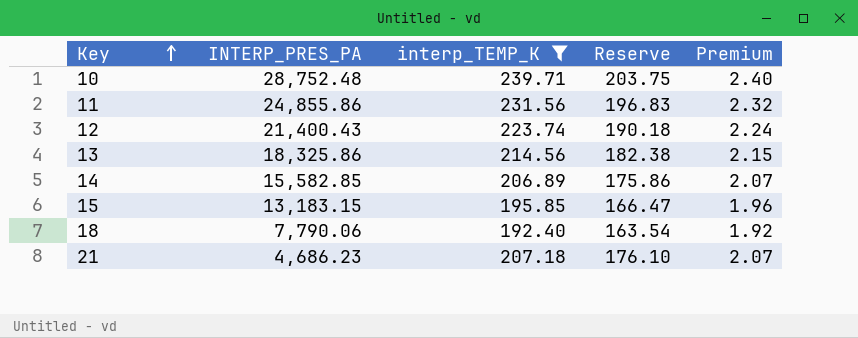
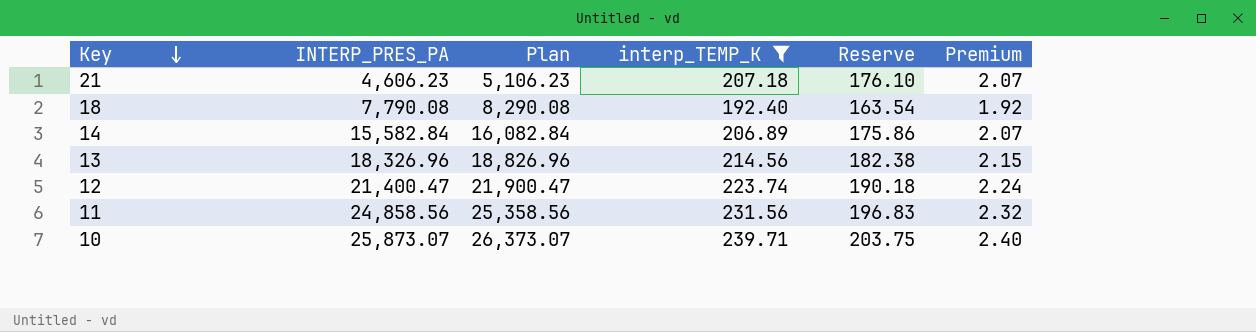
row order: Key ascending -> Key descending
column Plan | formula: none -> [INTERP_PRES_PA] + 500
row 15: 13,183.15 | 195.85 | 166.47 | 1.96 -> none
21 | INTERP_PRES_PA: 4,686.23 -> 4,606.23
18 | INTERP_PRES_PA: 7,790.06 -> 7,790.08
14 | INTERP_PRES_PA: 15,582.85 -> 15,582.84
13 | INTERP_PRES_PA: 18,325.86 -> 18,326.96
12 | INTERP_PRES_PA: 21,400.43 -> 21,400.47
11 | INTERP_PRES_PA: 24,855.86 -> 24,858.56
10 | INTERP_PRES_PA: 28,752.48 -> 25,873.07

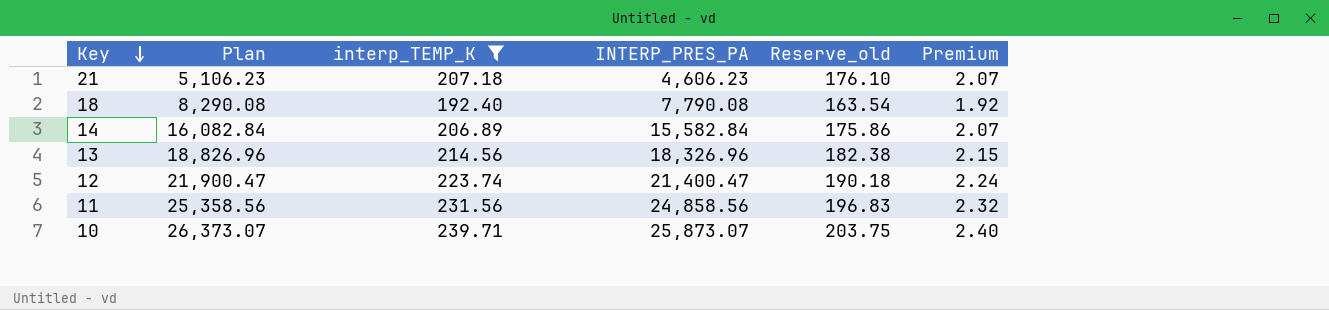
column INTERP_PRES_PA | position: 2 -> 4
column name: Reserve -> Reserve_old

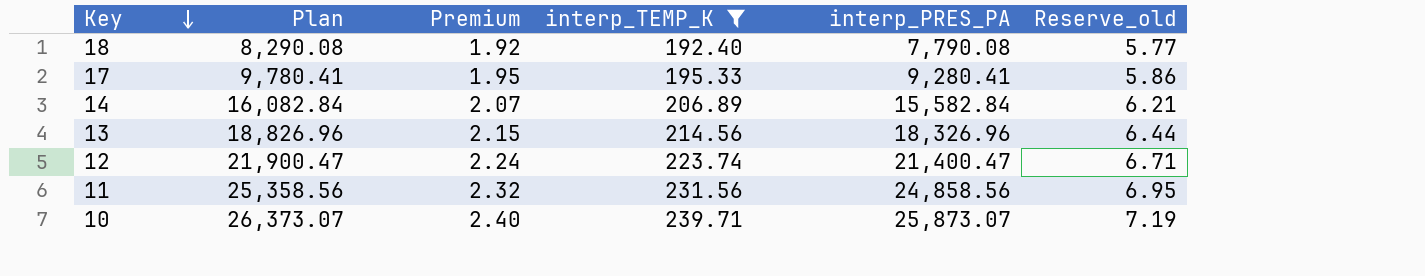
column Premium | position: 6 -> 3
column name: INTERP_PRES_PA -> interp_PRES_PA
column Reserve_old | formula: [interp_TEMP_K] * 0.85 -> [interp_TEMP_K] * 0.03
row 21: 5,106.23 | 207.18 | 4,606.23 | 176.10 | 2.07 -> none
row 17: none -> 9,780.41 | 1.95 | 195.33 | 9,280.41 | 5.86

